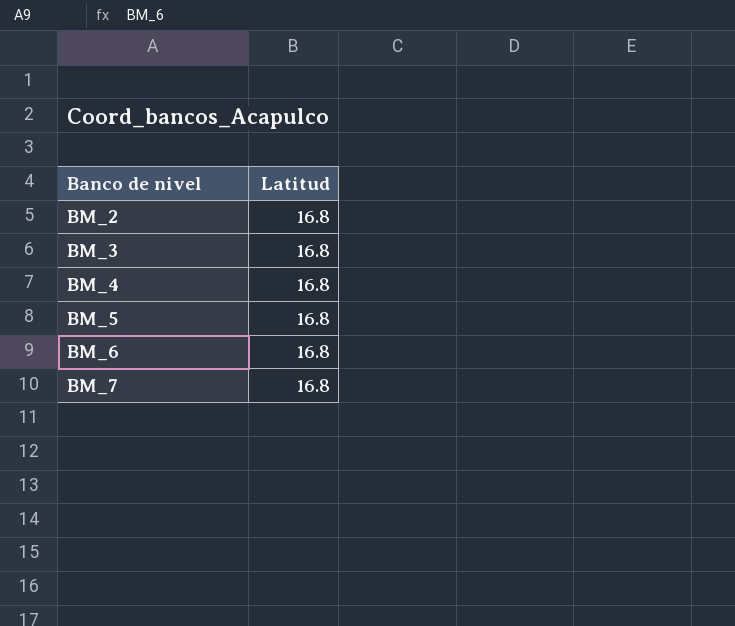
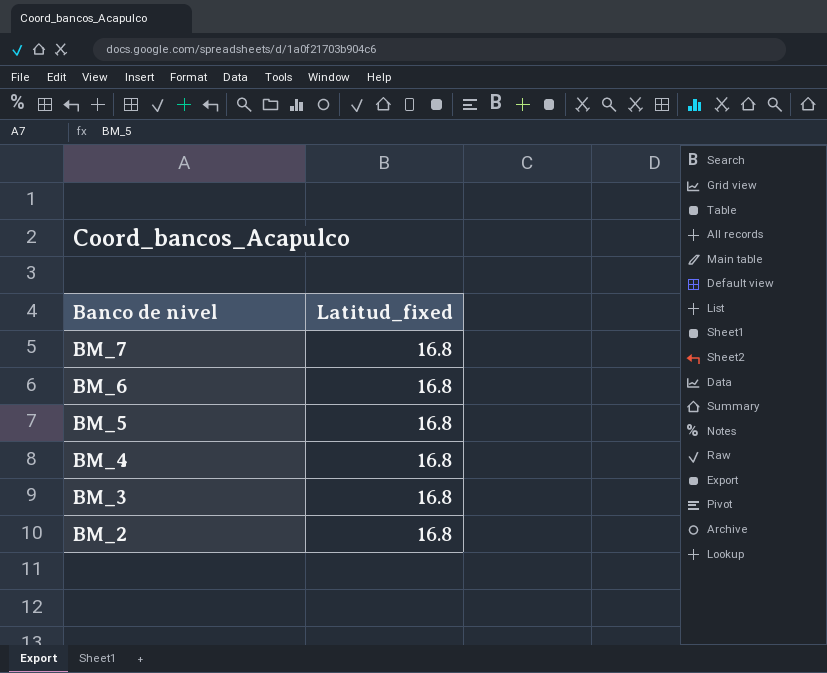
row order: Banco de nivel ascending -> Banco de nivel descending
column name: Latitud -> Latitud_fixed

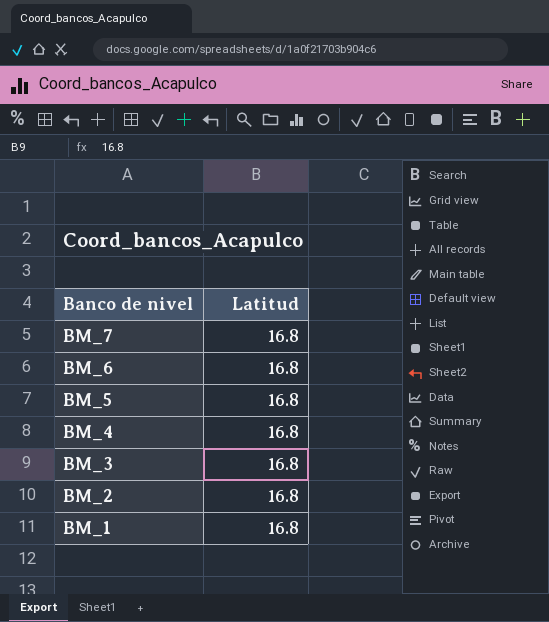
column name: Latitud_fixed -> Latitud
row BM_1: none -> 16.8

